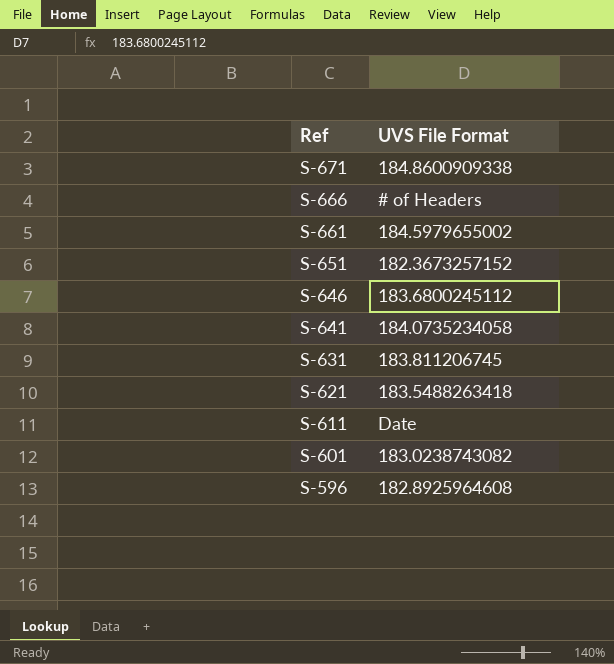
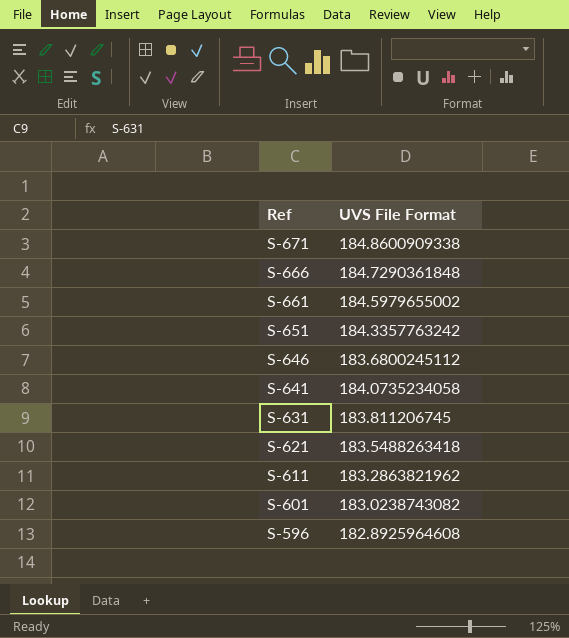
S-666 | UVS File Format: # of Headers -> 184.7290361848
S-651 | UVS File Format: 182.3673257152 -> 184.3357763242
S-611 | UVS File Format: Date -> 183.2863821962

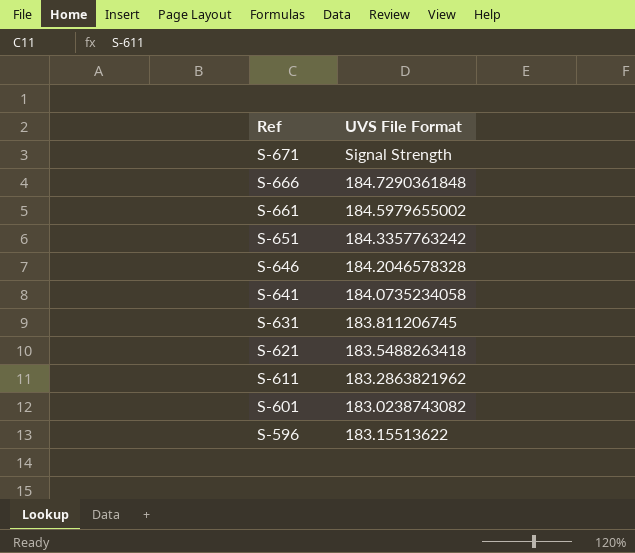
S-671 | UVS File Format: 184.8600909338 -> Signal Strength
S-646 | UVS File Format: 183.6800245112 -> 184.2046578328
S-596 | UVS File Format: 182.8925964608 -> 183.15513622

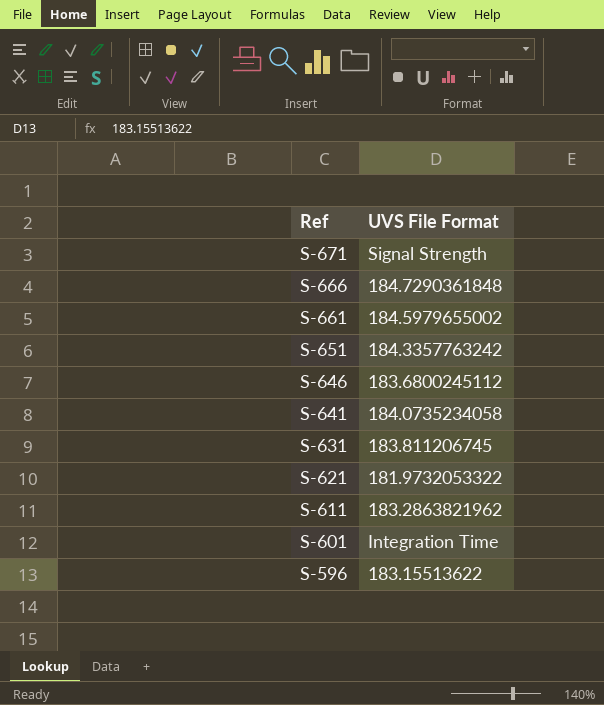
S-646 | UVS File Format: 184.2046578328 -> 183.6800245112
S-621 | UVS File Format: 183.5488263418 -> 181.9732053322
S-601 | UVS File Format: 183.0238743082 -> Integration Time

